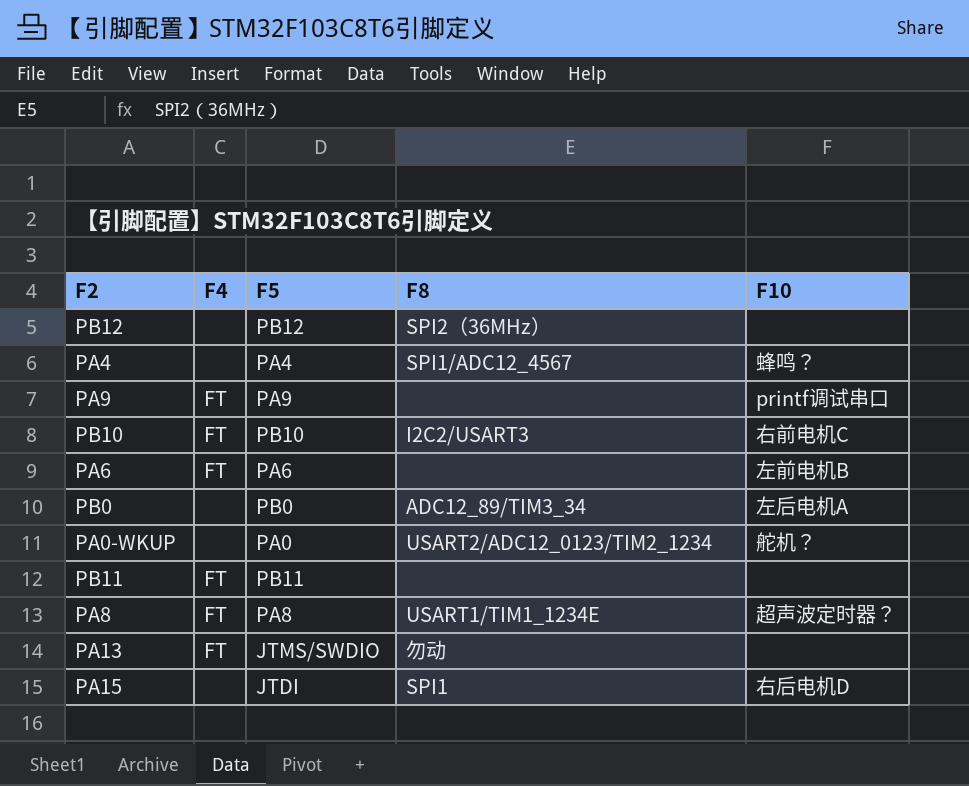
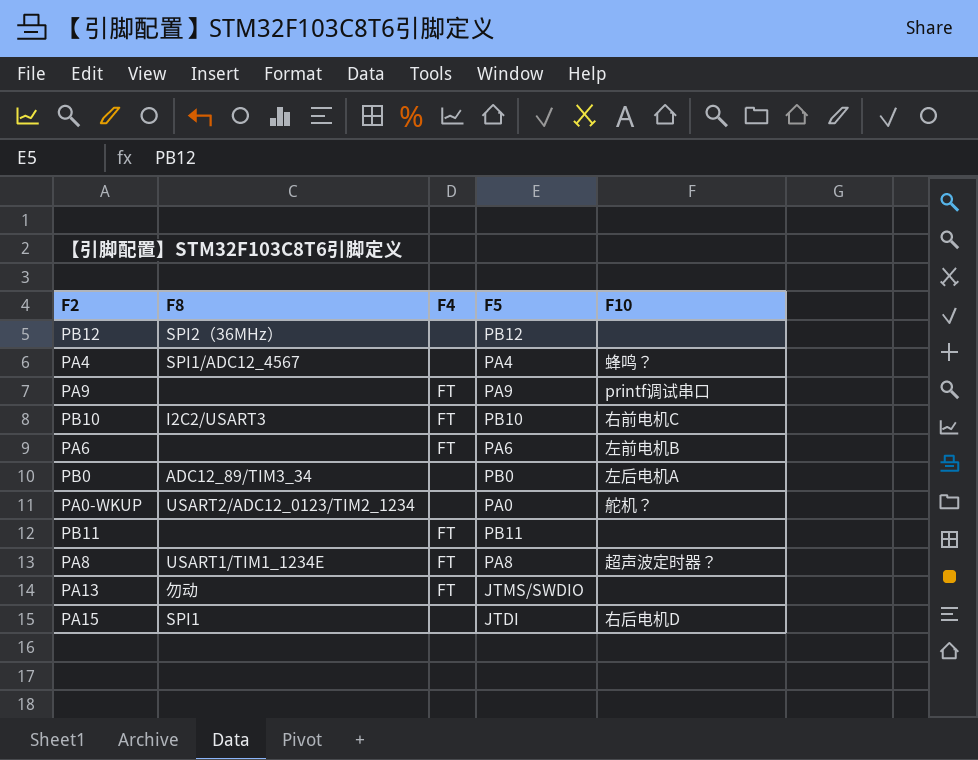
column F8 | position: 4 -> 2

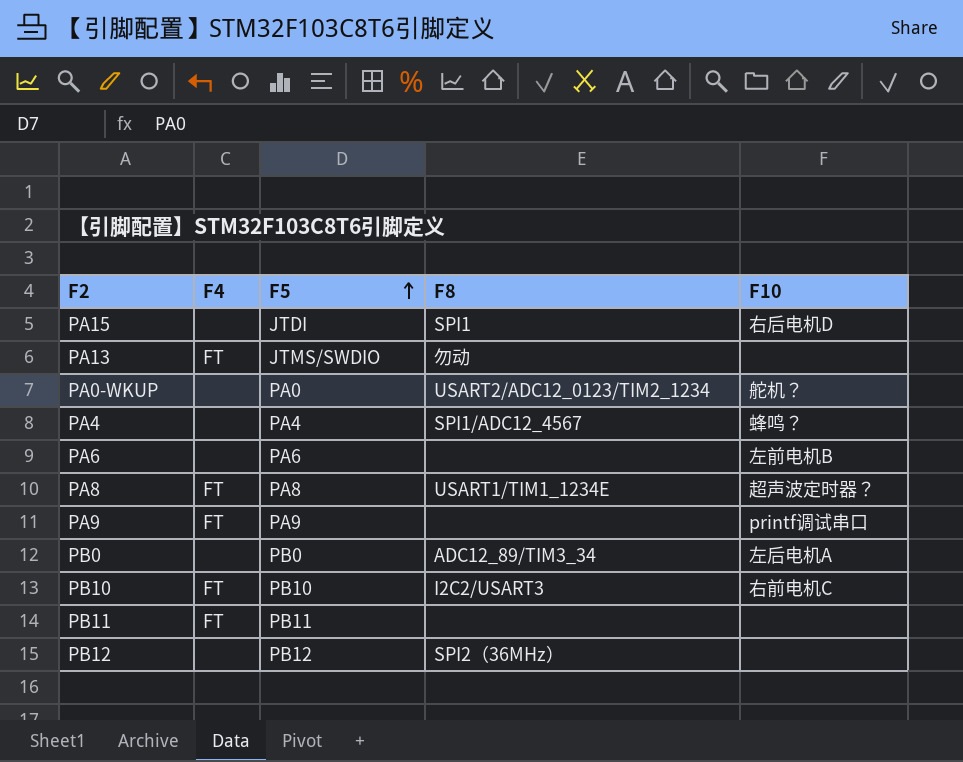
row order: none -> F5 ascending
column F8 | position: 2 -> 4
PA6 | F4: FT -> none

